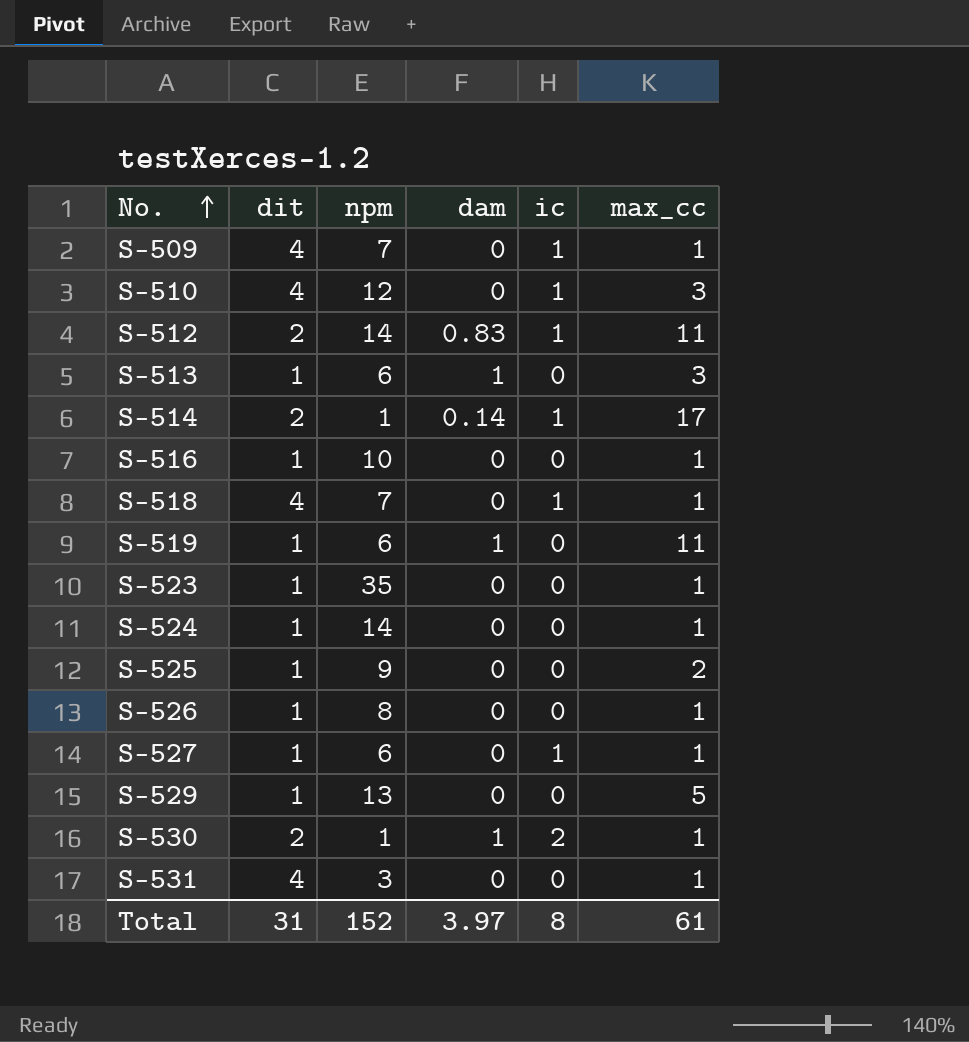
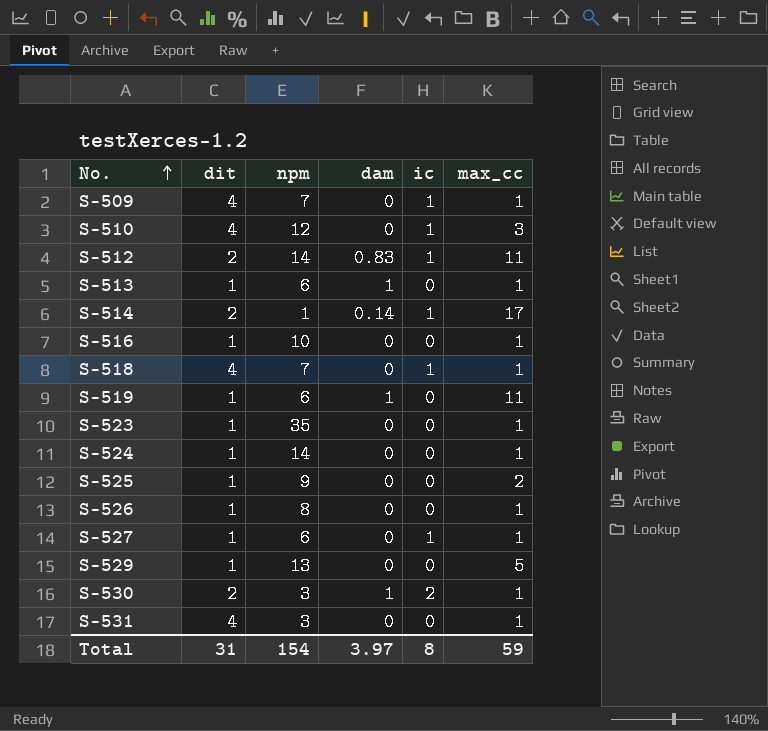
S-513 | max_cc: 3 -> 1
S-530 | npm: 1 -> 3
Total | npm: 152 -> 154
Total | max_cc: 61 -> 59

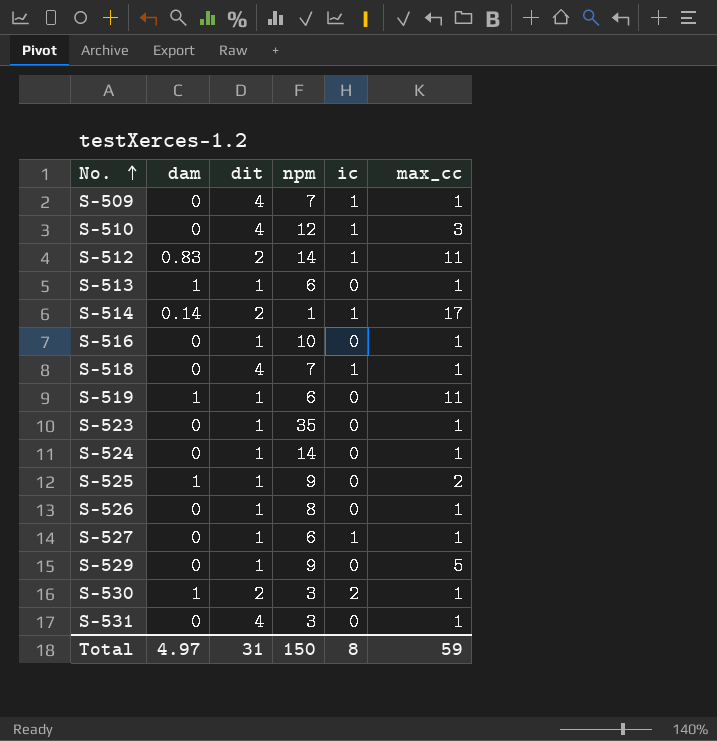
column dam | position: 4 -> 2
S-525 | dam: 0 -> 1
S-529 | npm: 13 -> 9
Total | dam: 3.97 -> 4.97
Total | npm: 154 -> 150

